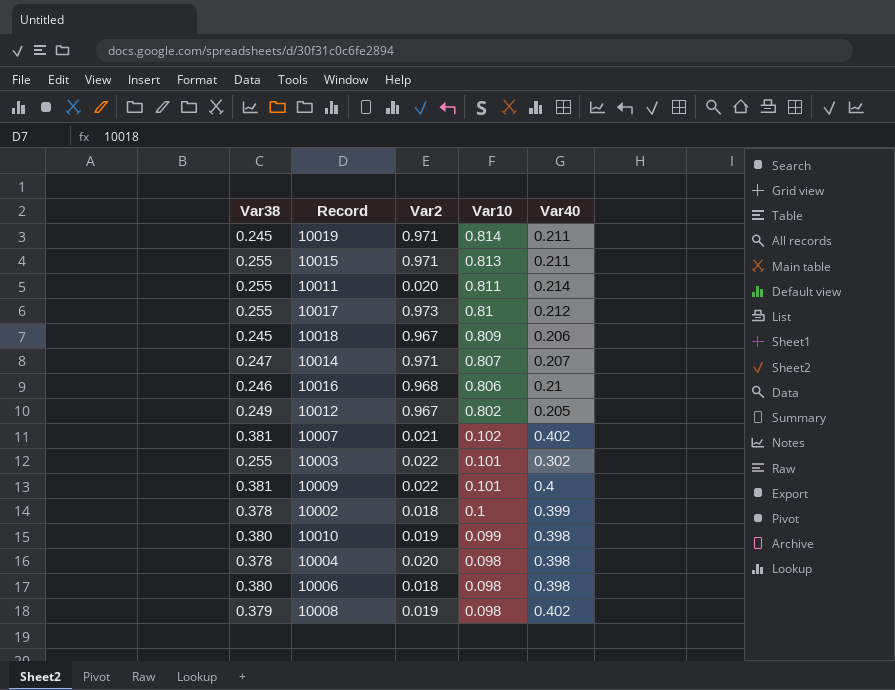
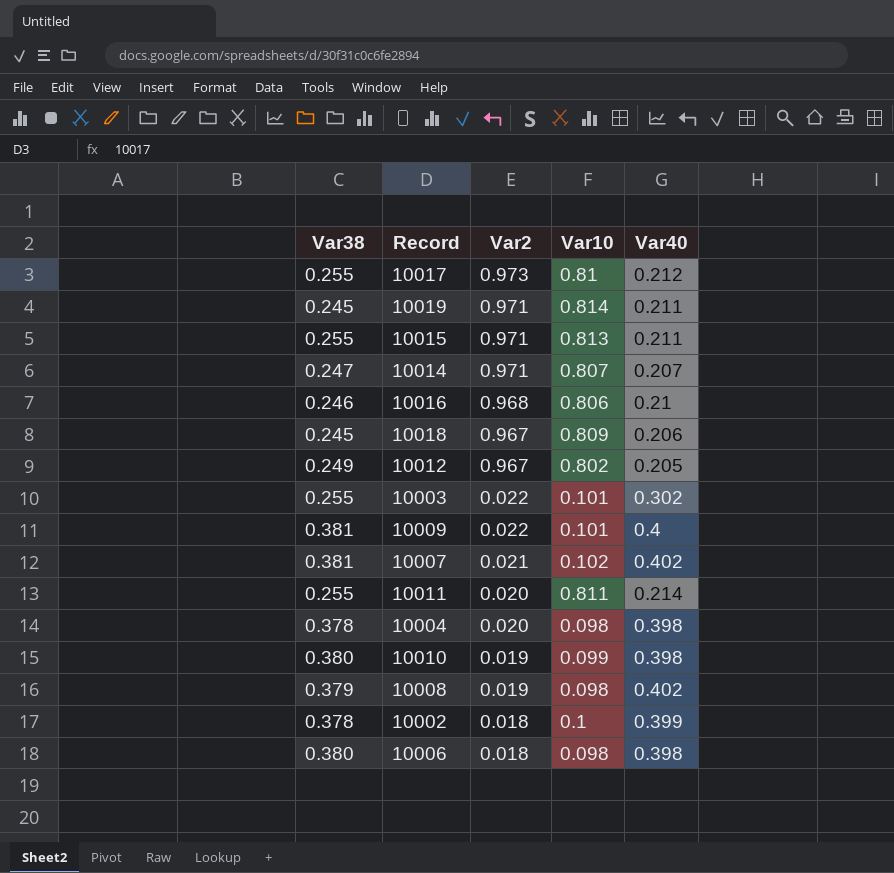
row order: Var10 descending -> Var2 descending

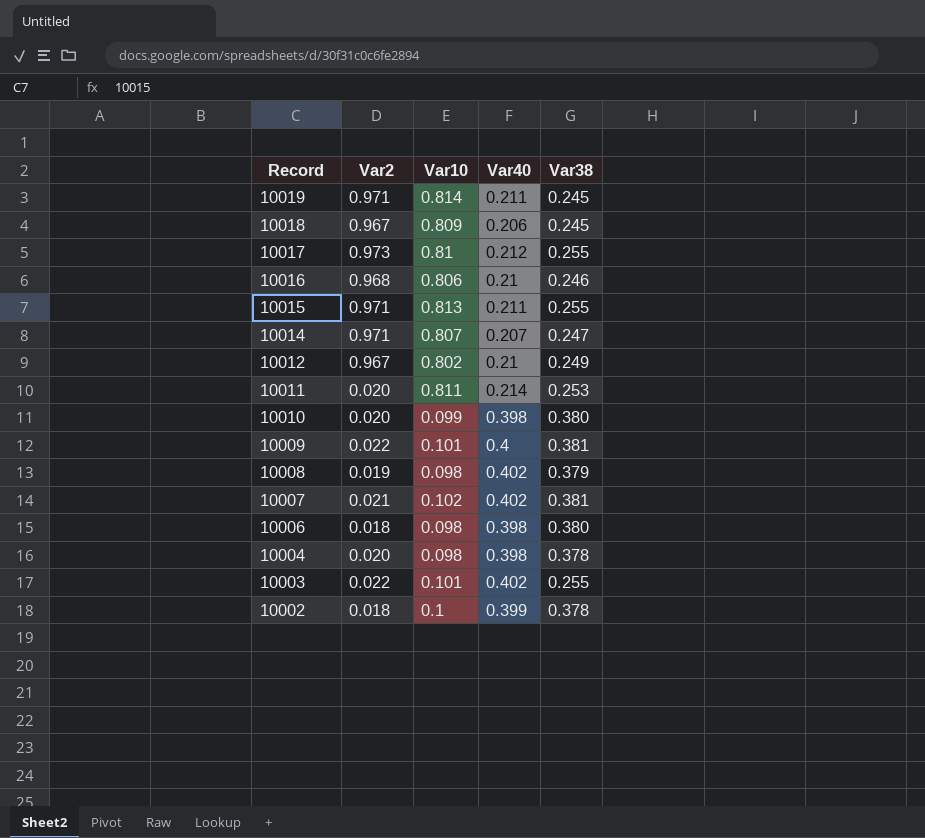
row order: Var2 descending -> Record descending
column Var38 | position: 1 -> 5
10012 | Var40: 0.205 -> 0.21
10011 | Var38: 0.255 -> 0.253
10010 | Var2: 0.019 -> 0.020
10003 | Var40: 0.302 -> 0.402

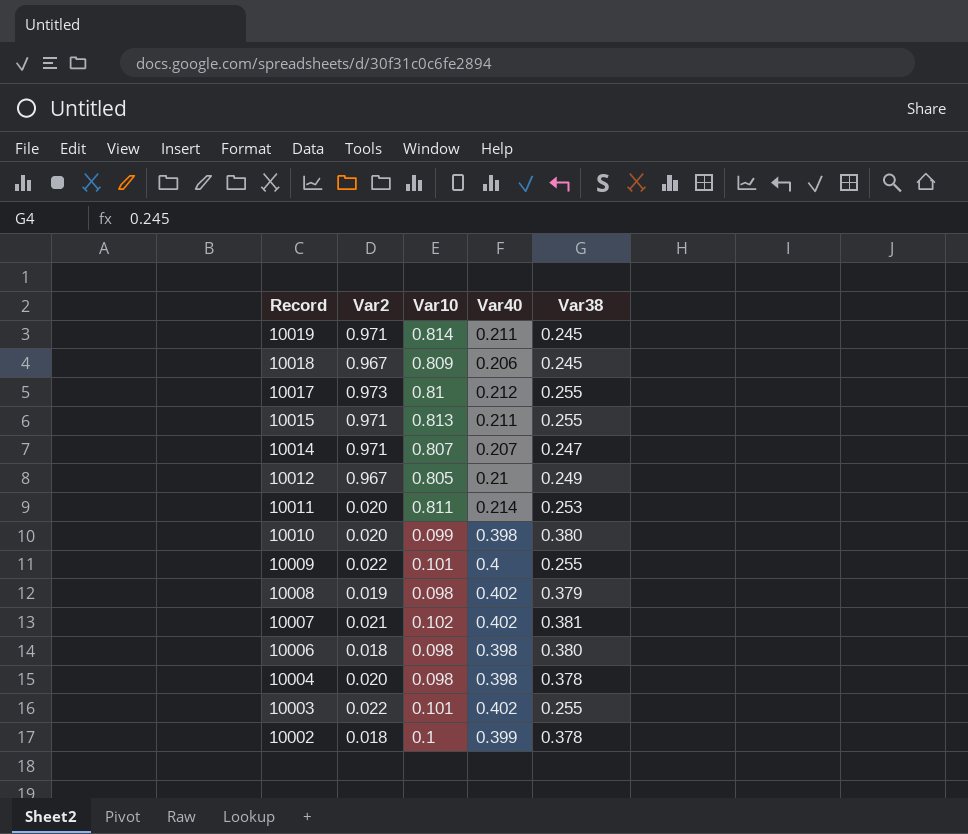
row 10016: 0.968 | 0.806 | 0.21 | 0.246 -> none
10012 | Var10: 0.802 -> 0.805
10009 | Var38: 0.381 -> 0.255

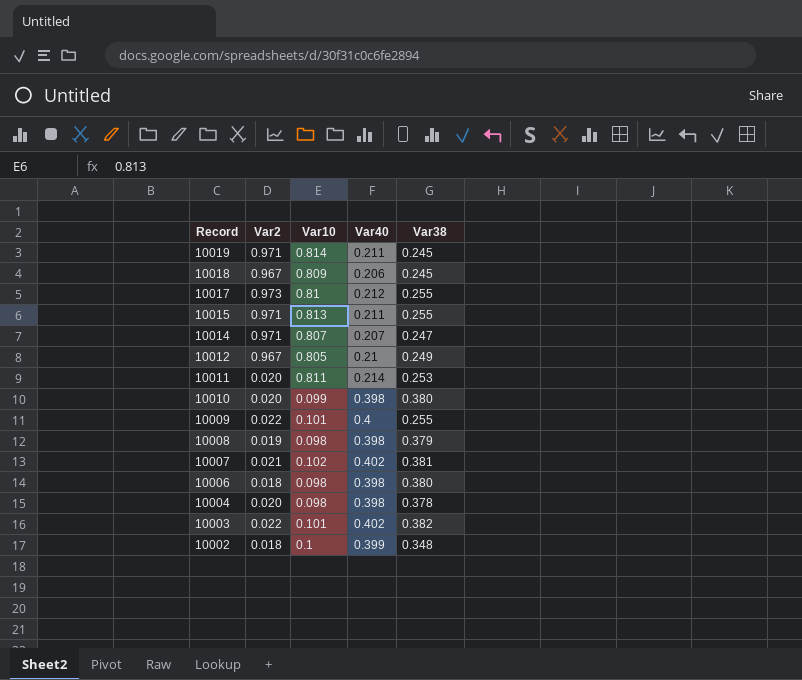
10008 | Var40: 0.402 -> 0.398
10003 | Var38: 0.255 -> 0.382
10002 | Var38: 0.378 -> 0.348

